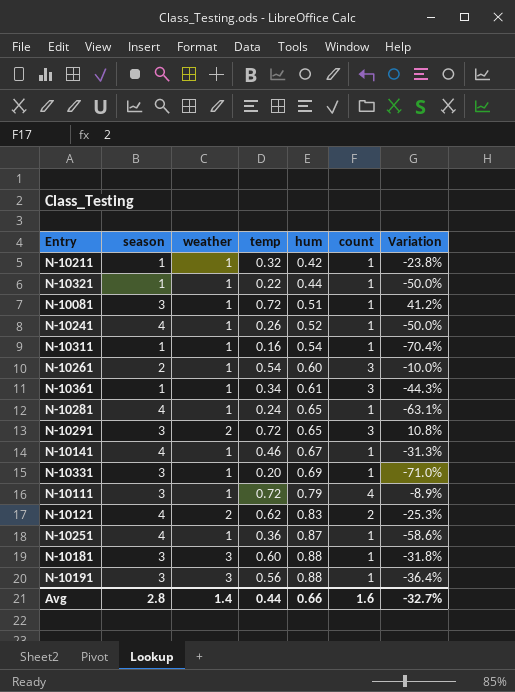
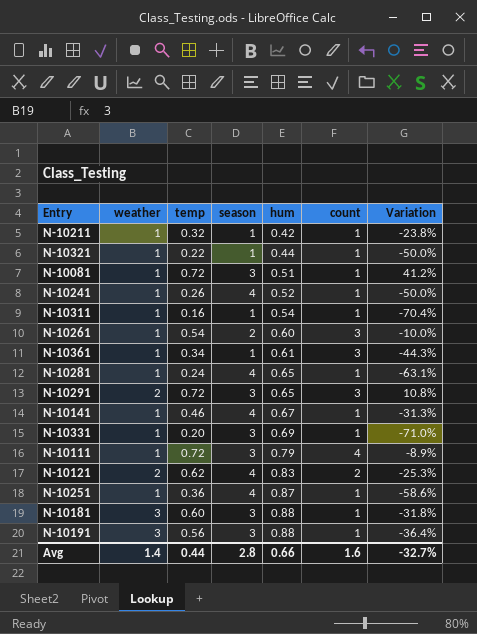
column season | position: 2 -> 4

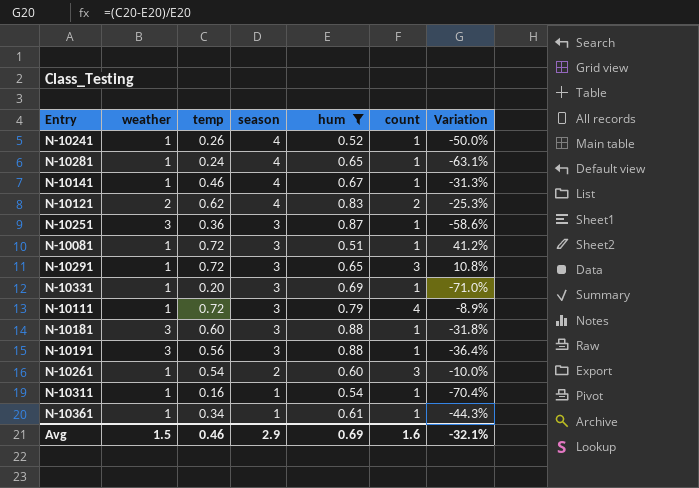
filter: none -> hum >= 0.51
row order: hum ascending -> season descending
N-10251 | weather: 1 -> 3
N-10251 | season: 4 -> 3
N-10291 | weather: 2 -> 1
N-10361 | count: 3 -> 1
Avg | weather: 1.4 -> 1.5
Avg | temp: 0.44 -> 0.46
Avg | season: 2.8 -> 2.9
Avg | hum: 0.66 -> 0.69
Avg | Variation: -32.7% -> -32.1%

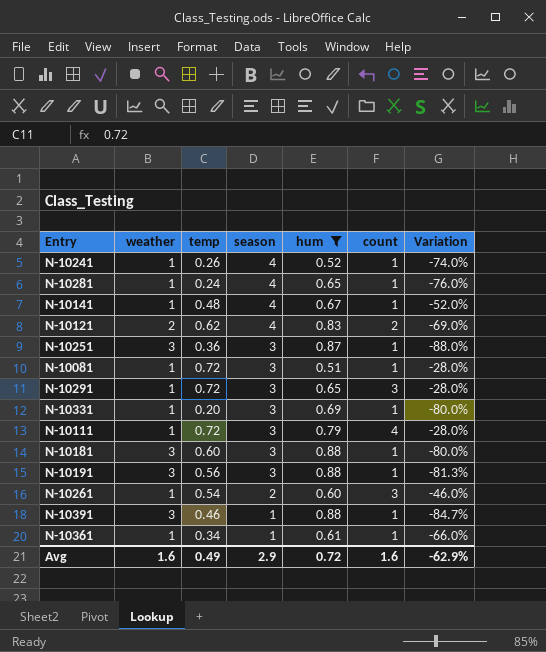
column Variation | formula: ([temp] - [hum]) / [hum] -> ([temp] - [weather]) / [weather]
row N-10311: 1 | 0.16 | 1 | 0.54 | 1 | -70.4% -> none
N-10141 | temp: 0.46 -> 0.48
row N-10391: none -> 3 | 0.46 | 1 | 0.88 | 1 | -84.7%
Avg | weather: 1.5 -> 1.6
Avg | temp: 0.46 -> 0.49
Avg | hum: 0.69 -> 0.72
Avg | Variation: -32.1% -> -62.9%

